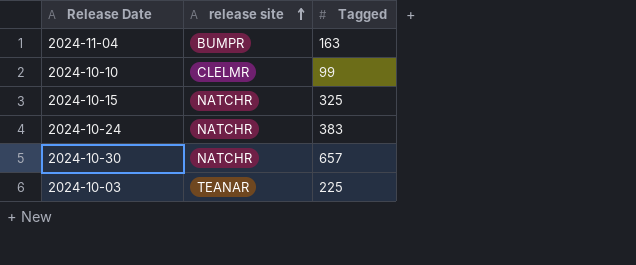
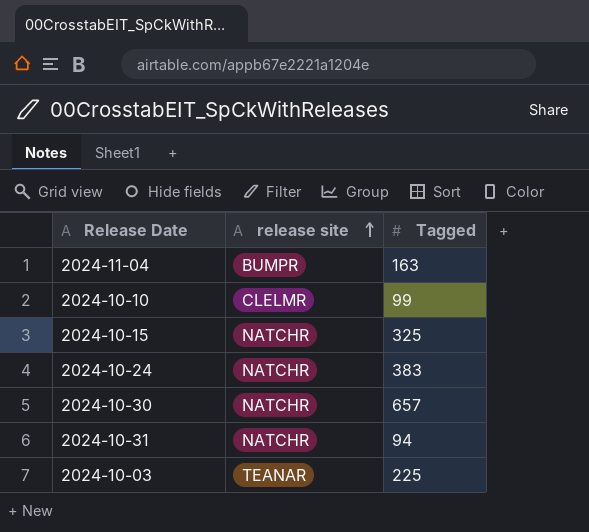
row 2024-10-31: none -> NATCHR | 94

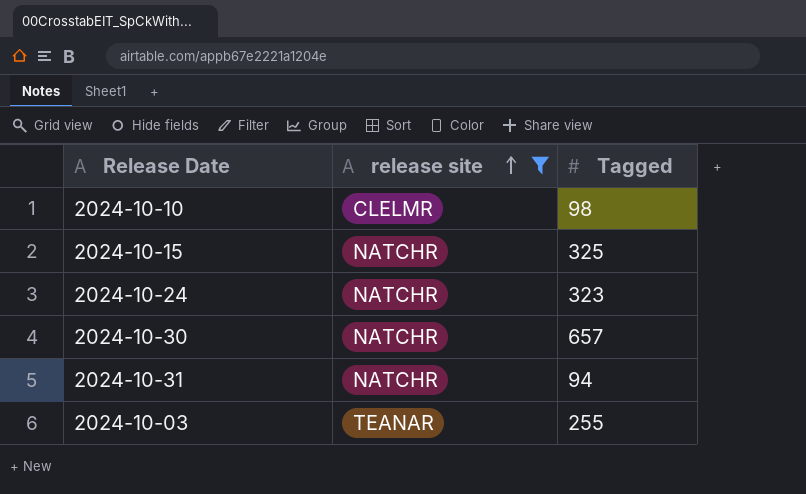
filter: none -> release site != BUMPR
2024-10-10 | Tagged: 99 -> 98
2024-10-24 | Tagged: 383 -> 323
2024-10-03 | Tagged: 225 -> 255

